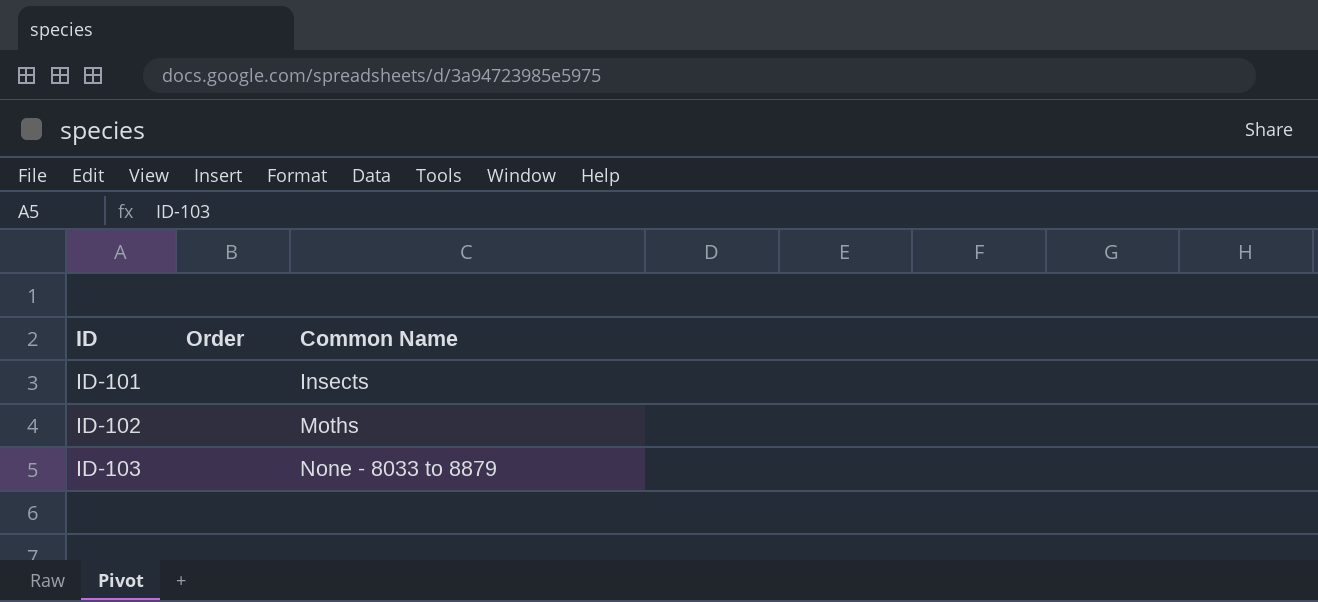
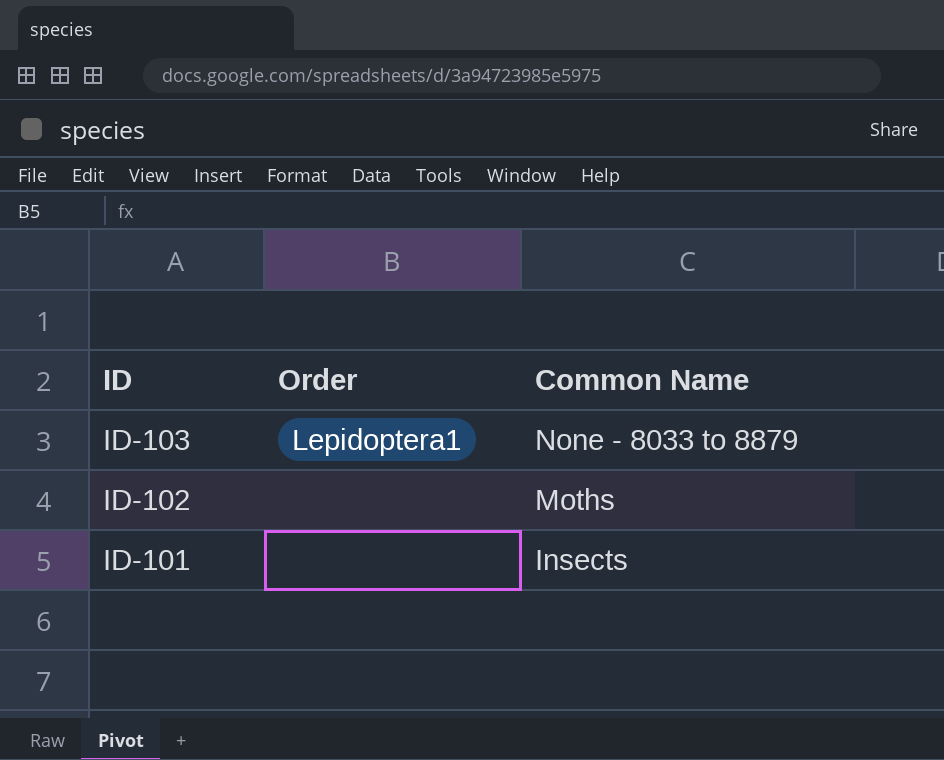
row order: ID ascending -> ID descending
ID-103 | Order: none -> Lepidoptera1

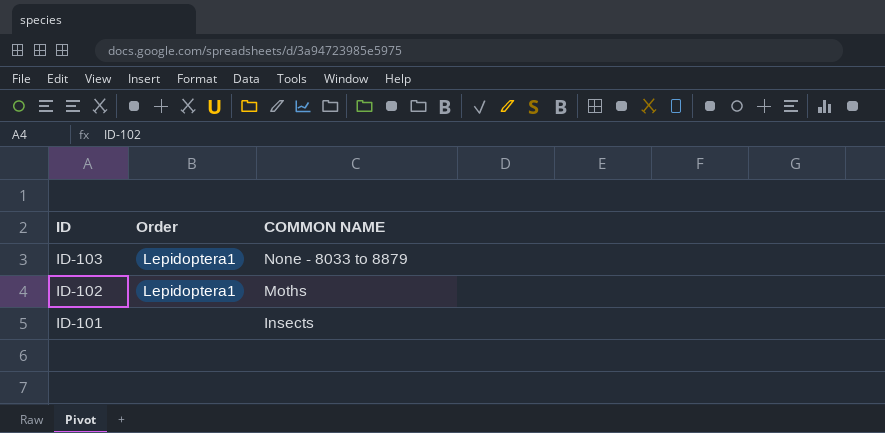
column name: Common Name -> COMMON NAME
ID-102 | Order: none -> Lepidoptera1

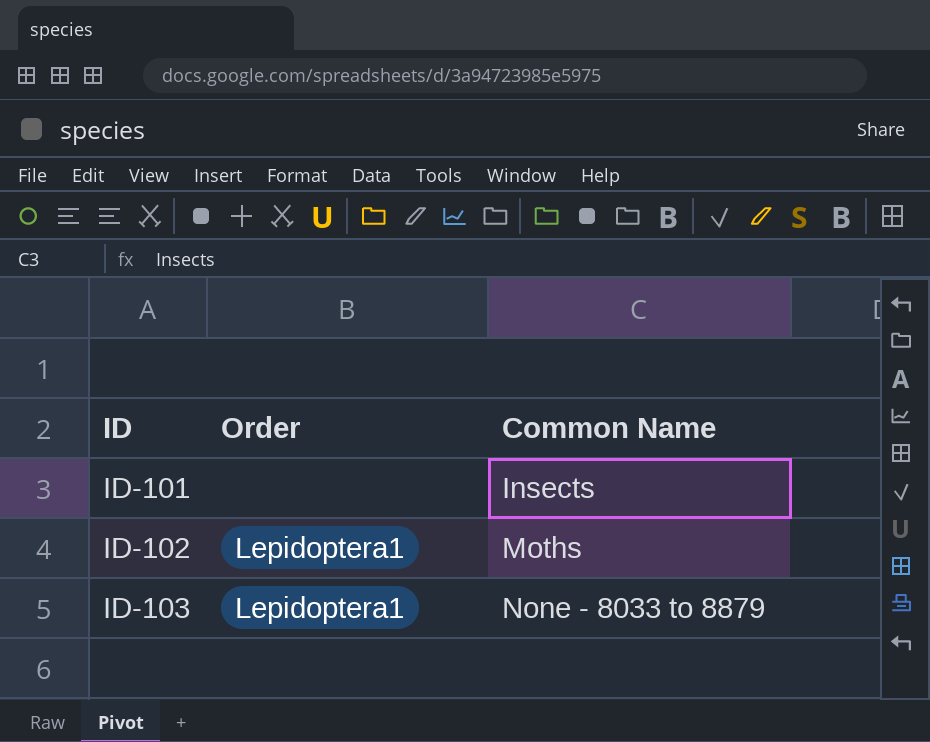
row order: ID descending -> ID ascending
column name: COMMON NAME -> Common Name

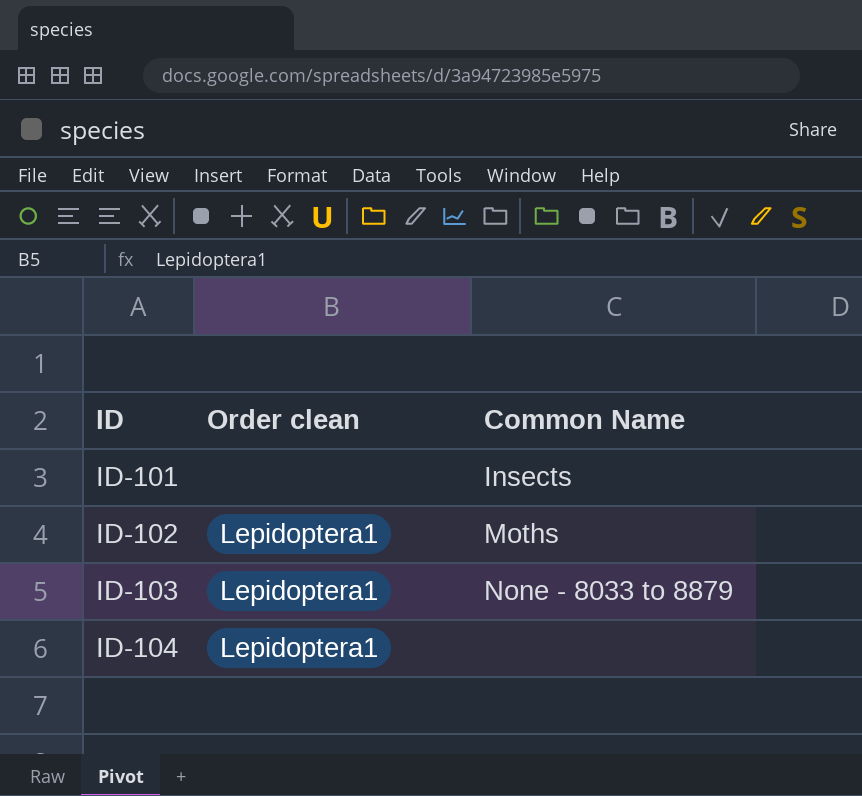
column name: Order -> Order clean
row ID-104: none -> Lepidoptera1 | none

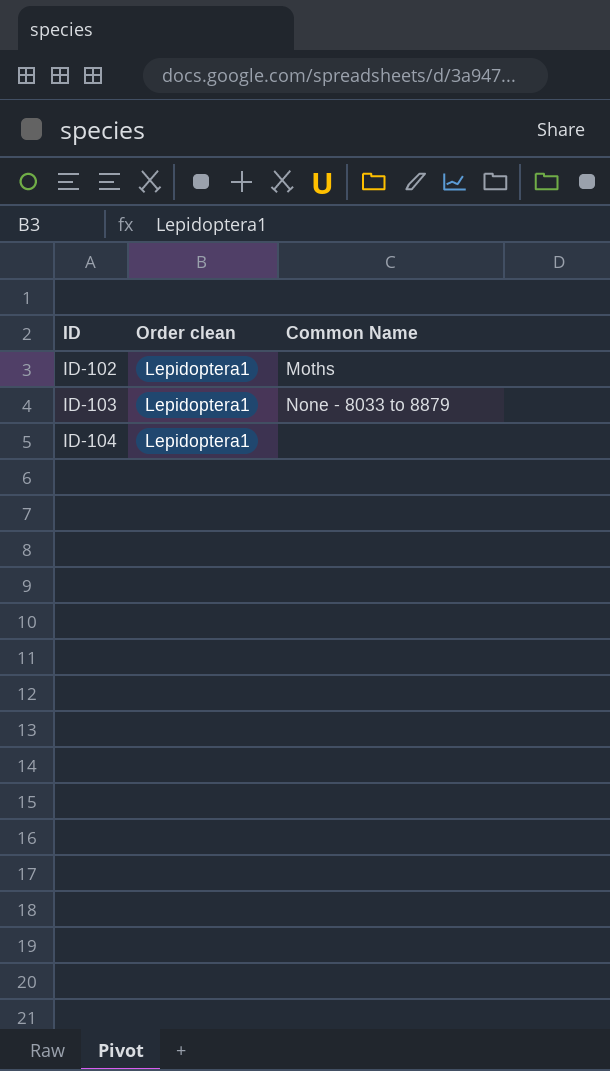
row ID-101: none | Insects -> none

